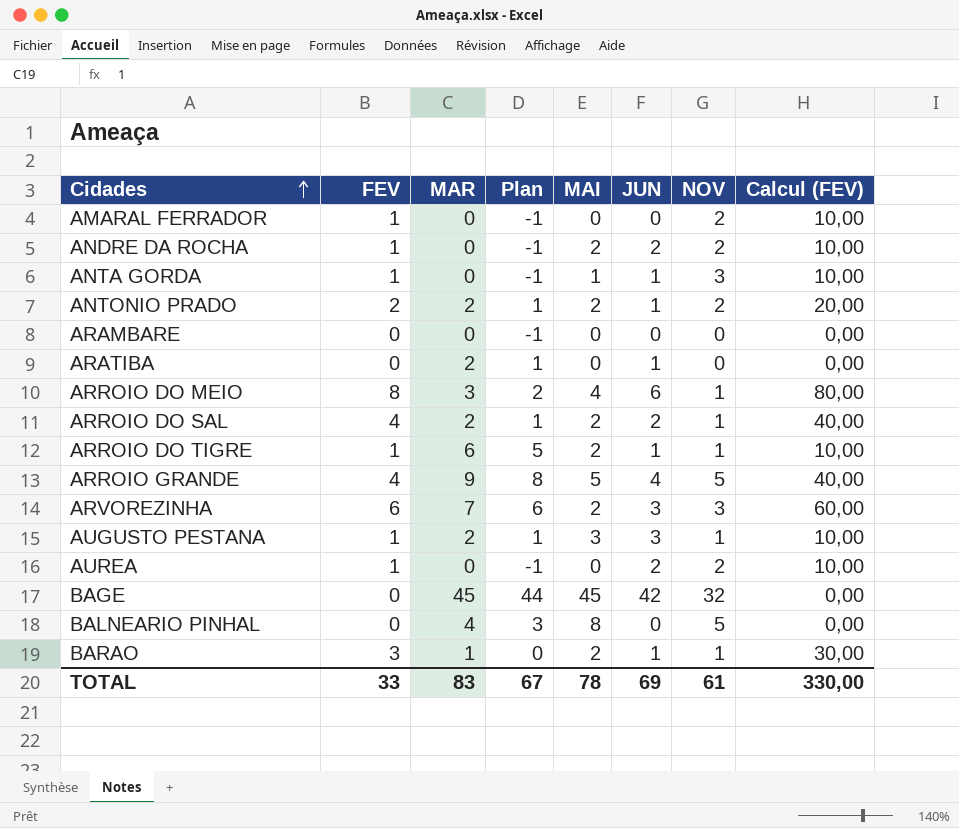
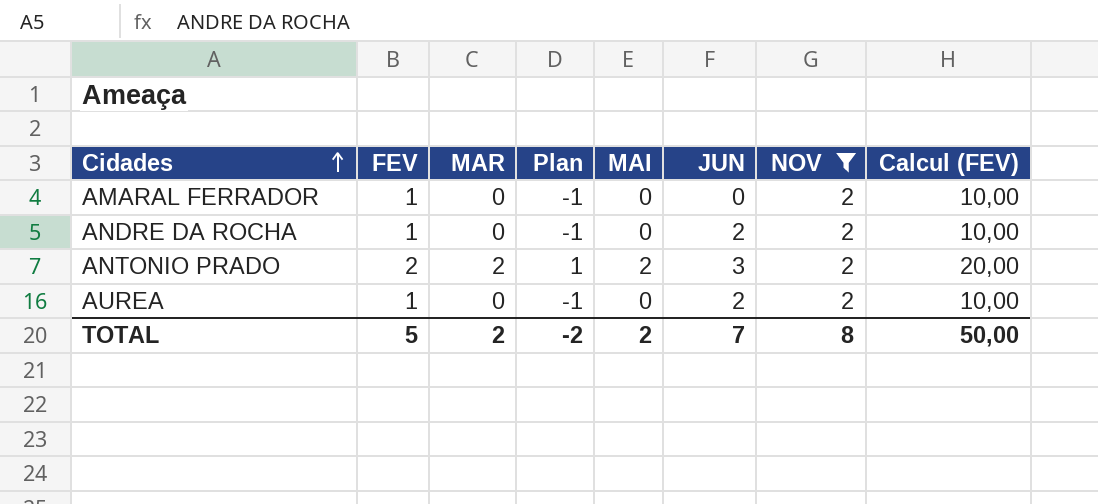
filter: none -> NOV = 2
ANDRE DA ROCHA | MAI: 2 -> 0
ANTONIO PRADO | JUN: 1 -> 3
TOTAL | FEV: 33 -> 5
TOTAL | MAR: 83 -> 2
TOTAL | Plan: 67 -> -2
TOTAL | MAI: 78 -> 2
TOTAL | JUN: 69 -> 7
TOTAL | NOV: 61 -> 8
TOTAL | Calcul (FEV): 330,00 -> 50,00

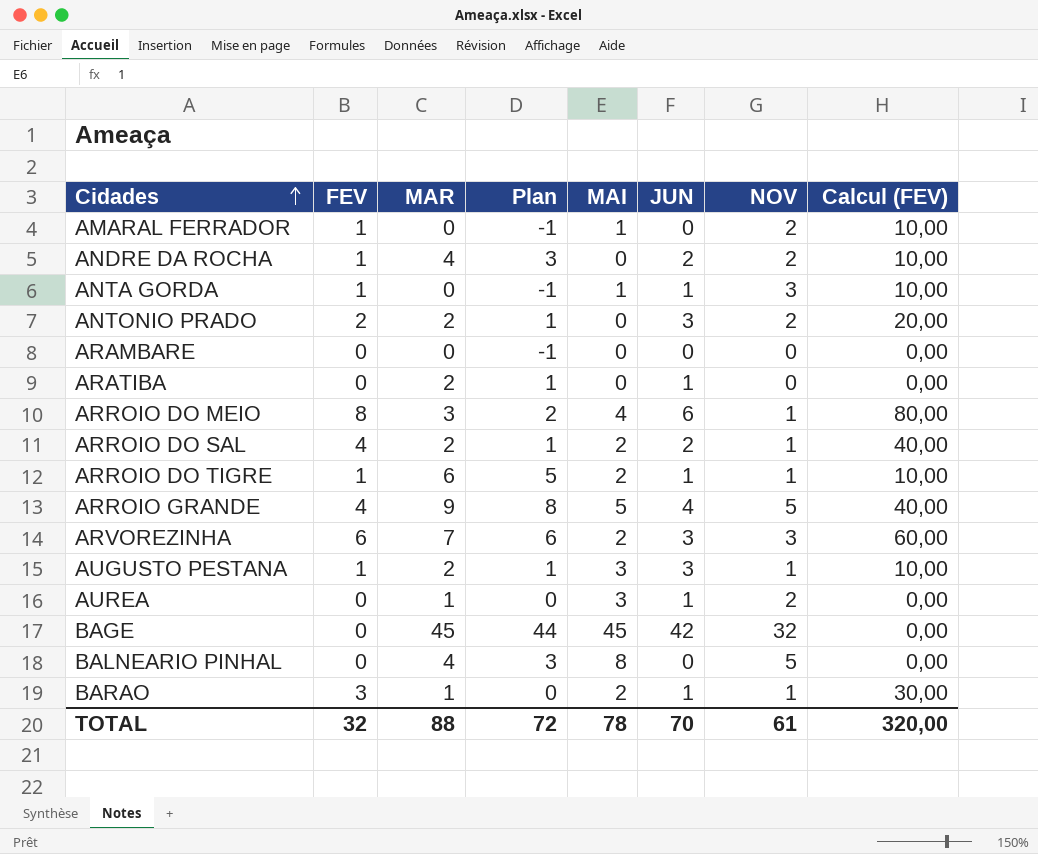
filter: NOV = 2 -> none
AMARAL FERRADOR | MAI: 0 -> 1
ANDRE DA ROCHA | MAR: 0 -> 4
ANDRE DA ROCHA | Plan: -1 -> 3
ANTONIO PRADO | MAI: 2 -> 0
AUREA | FEV: 1 -> 0
AUREA | MAR: 0 -> 1
AUREA | Plan: -1 -> 0
AUREA | MAI: 0 -> 3
AUREA | JUN: 2 -> 1
AUREA | Calcul (FEV): 10,00 -> 0,00
TOTAL | FEV: 5 -> 32
TOTAL | MAR: 2 -> 88
TOTAL | Plan: -2 -> 72
TOTAL | MAI: 2 -> 78
TOTAL | JUN: 7 -> 70
TOTAL | NOV: 8 -> 61
TOTAL | Calcul (FEV): 50,00 -> 320,00

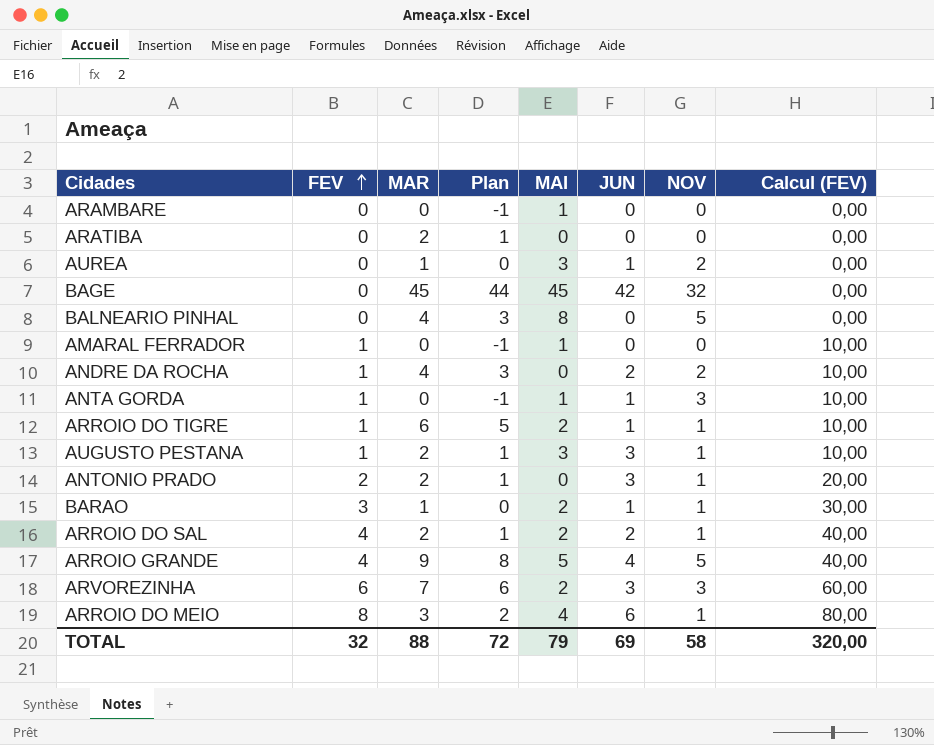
row order: Cidades ascending -> FEV ascending
ARAMBARE | MAI: 0 -> 1
ARATIBA | JUN: 1 -> 0
AMARAL FERRADOR | NOV: 2 -> 0
ANTONIO PRADO | NOV: 2 -> 1
TOTAL | MAI: 78 -> 79
TOTAL | JUN: 70 -> 69
TOTAL | NOV: 61 -> 58

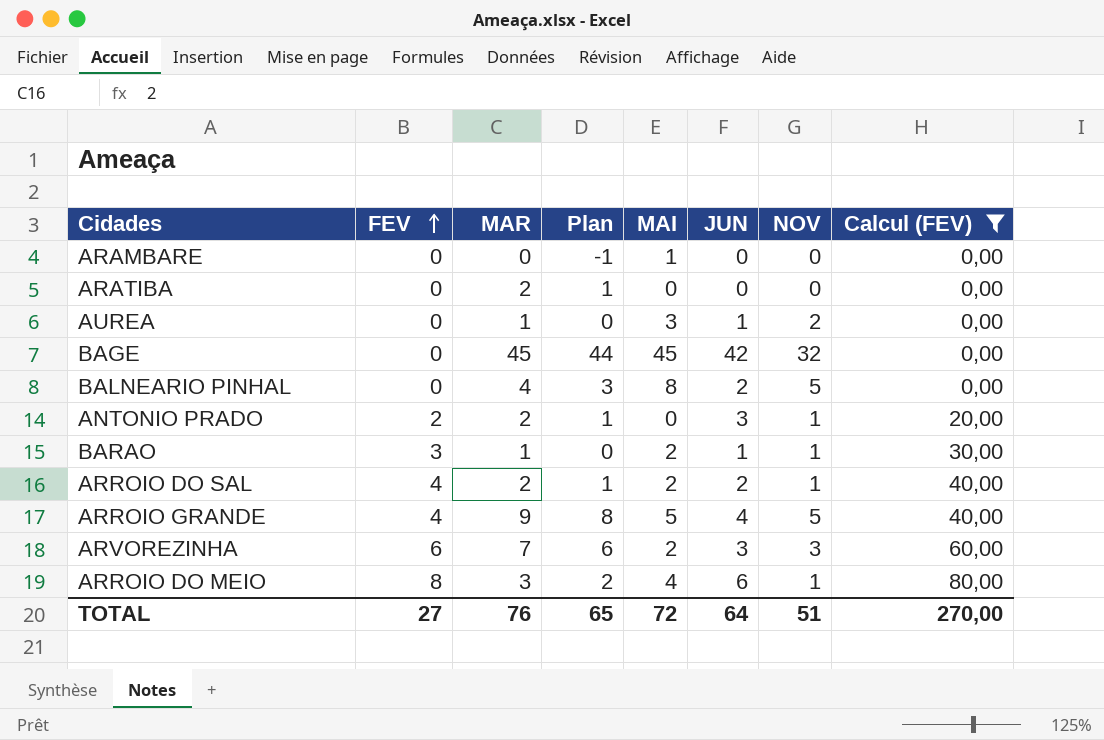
filter: none -> Calcul (FEV) != 10,00
BALNEARIO PINHAL | JUN: 0 -> 2
TOTAL | FEV: 32 -> 27
TOTAL | MAR: 88 -> 76
TOTAL | Plan: 72 -> 65
TOTAL | MAI: 79 -> 72
TOTAL | JUN: 69 -> 64
TOTAL | NOV: 58 -> 51
TOTAL | Calcul (FEV): 320,00 -> 270,00

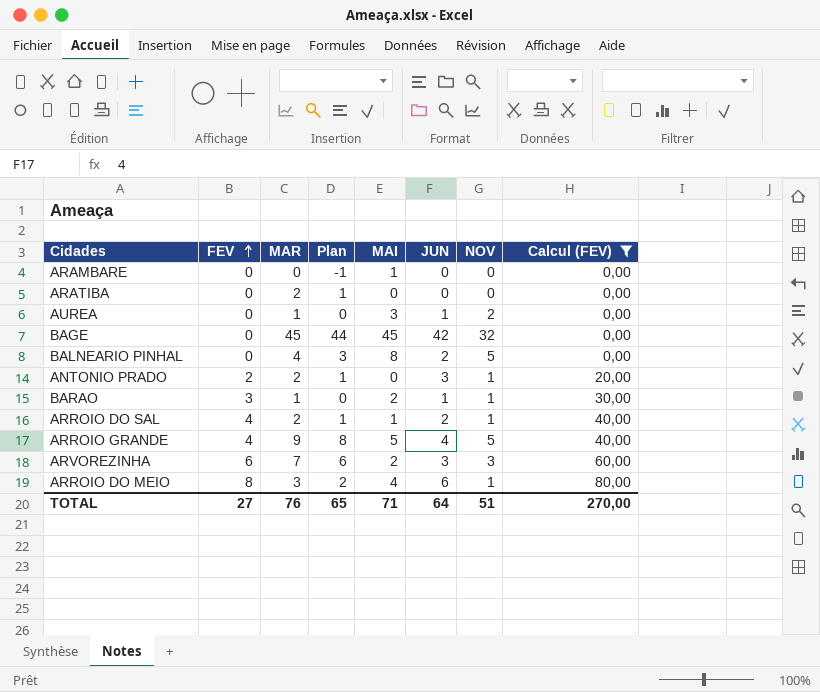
ARROIO DO SAL | MAI: 2 -> 1
TOTAL | MAI: 72 -> 71

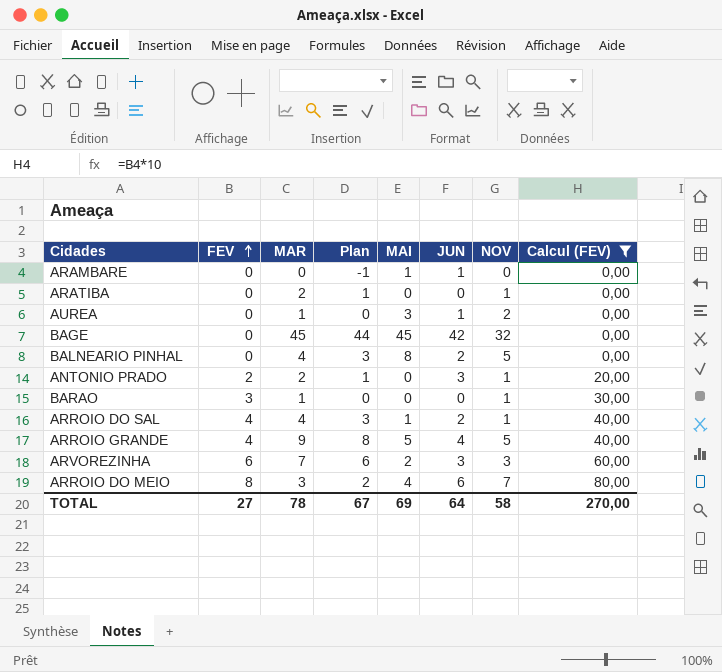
ARAMBARE | JUN: 0 -> 1
ARATIBA | NOV: 0 -> 1
BARAO | MAI: 2 -> 0
BARAO | JUN: 1 -> 0
ARROIO DO SAL | MAR: 2 -> 4
ARROIO DO SAL | Plan: 1 -> 3
ARROIO DO MEIO | NOV: 1 -> 7
TOTAL | MAR: 76 -> 78
TOTAL | Plan: 65 -> 67
TOTAL | MAI: 71 -> 69
TOTAL | NOV: 51 -> 58

